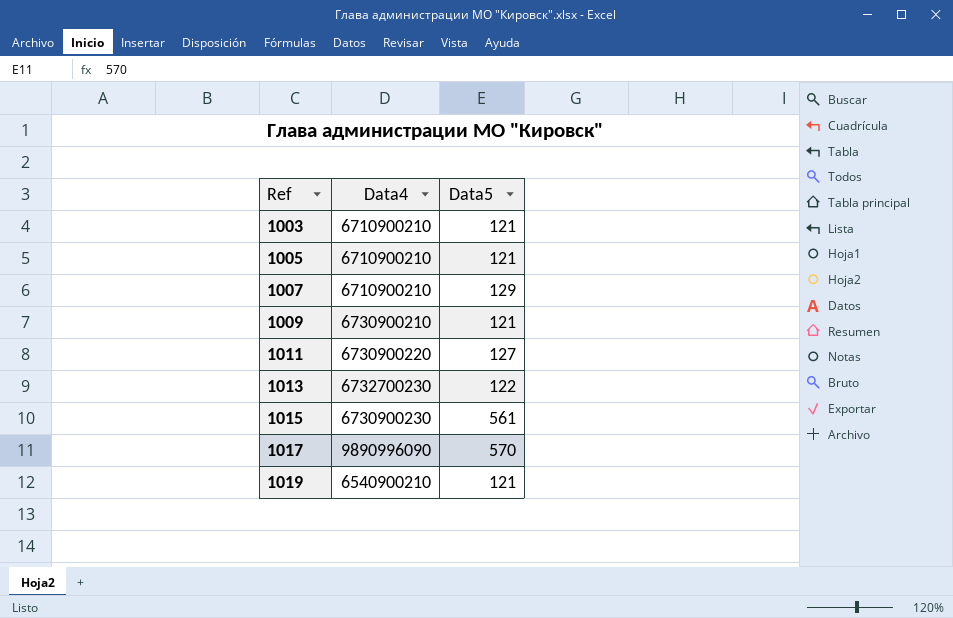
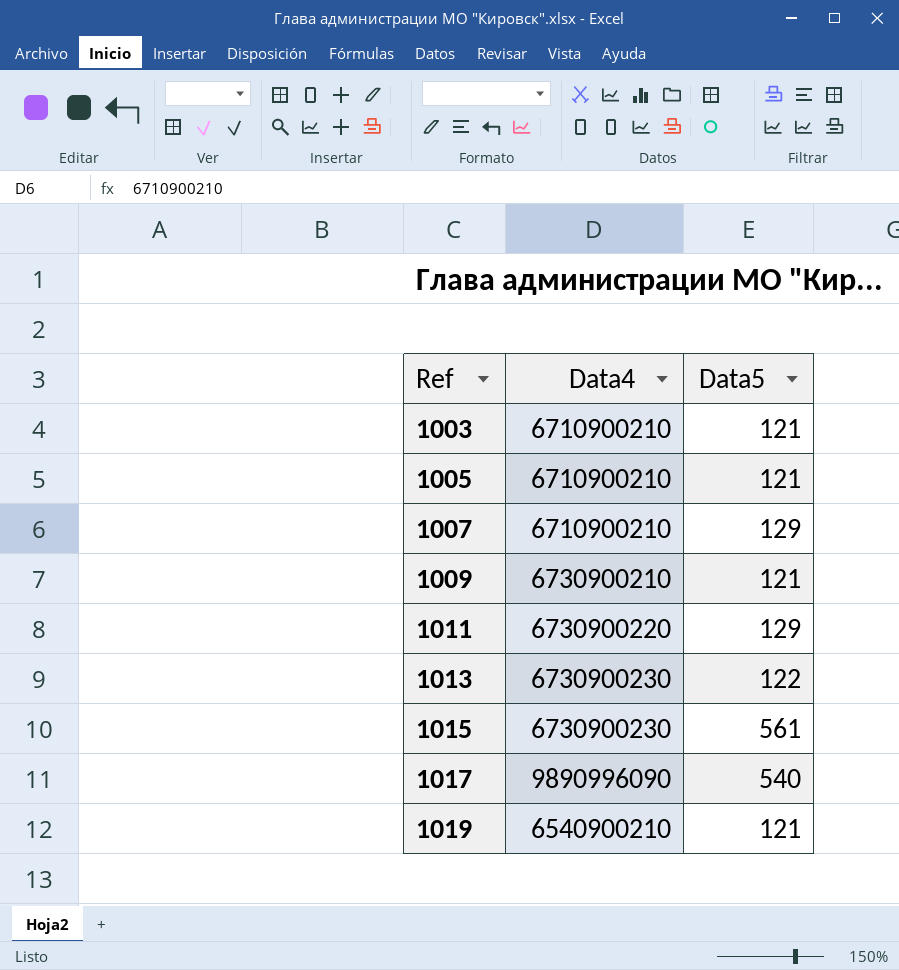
1011 | Data5: 127 -> 129
1013 | Data4: 6732700230 -> 6730900230
1017 | Data5: 570 -> 540

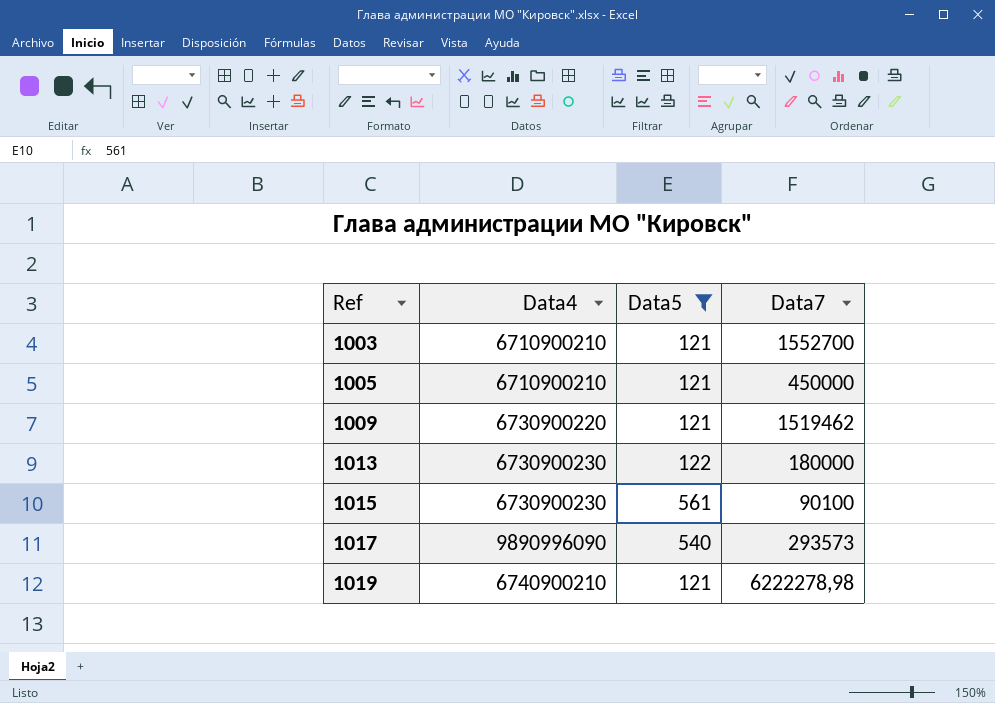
filter: none -> Data5 != 129
column Data7 | position: none -> 4
1009 | Data4: 6730900210 -> 6730900220
1019 | Data4: 6540900210 -> 6740900210

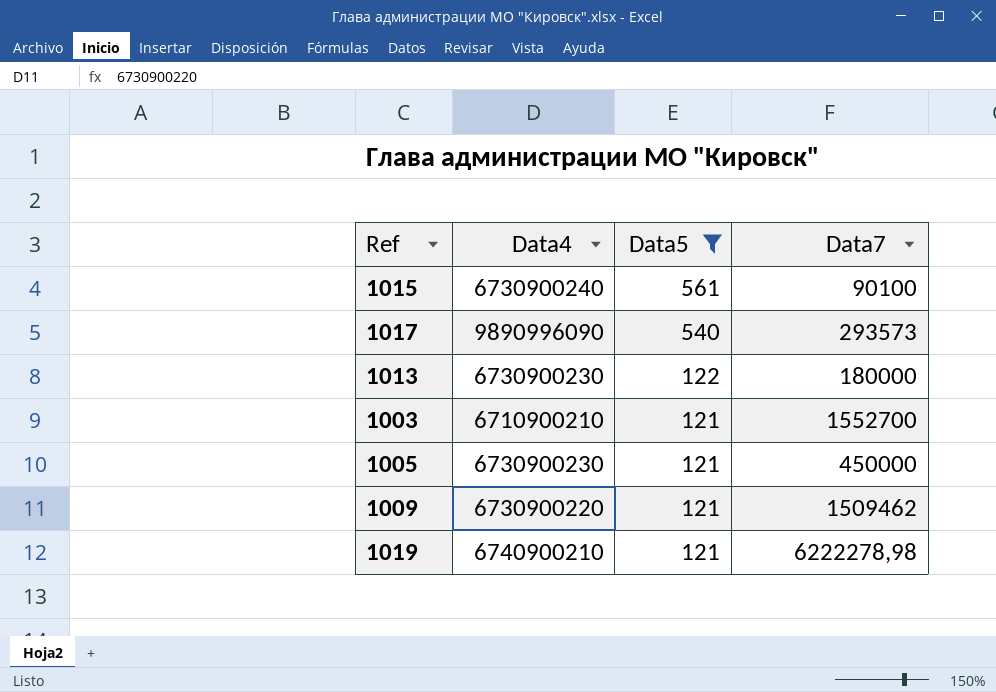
row order: Ref ascending -> Data5 descending
1015 | Data4: 6730900230 -> 6730900240
1005 | Data4: 6710900210 -> 6730900230
1009 | Data7: 1519462 -> 1509462

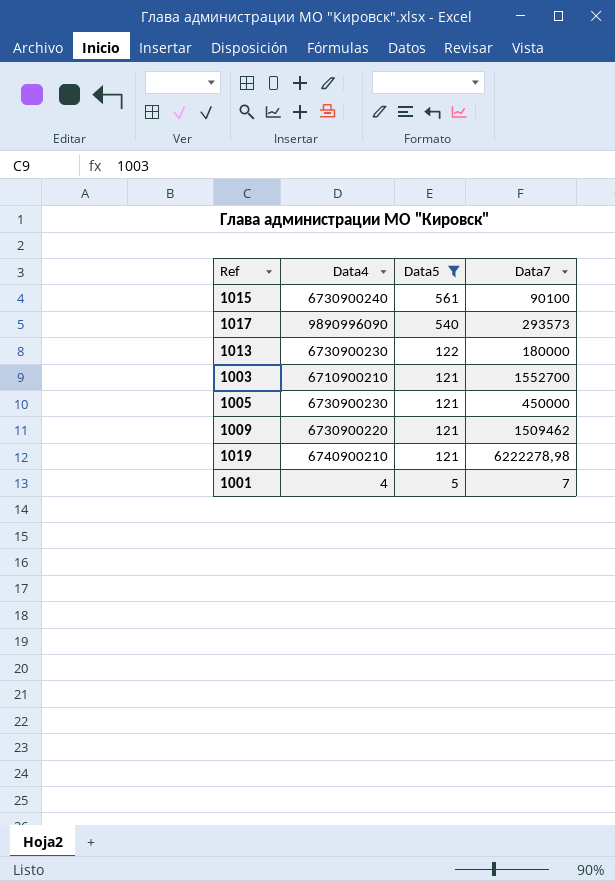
row 1001: none -> 4 | 5 | 7

